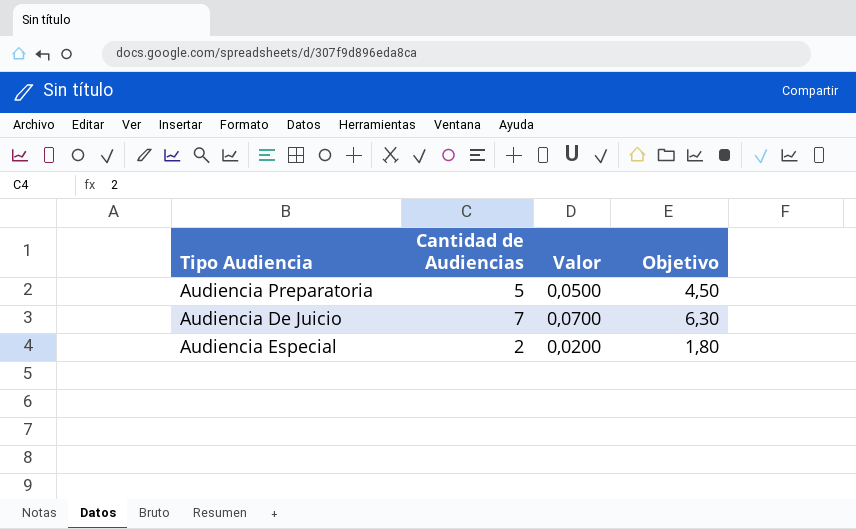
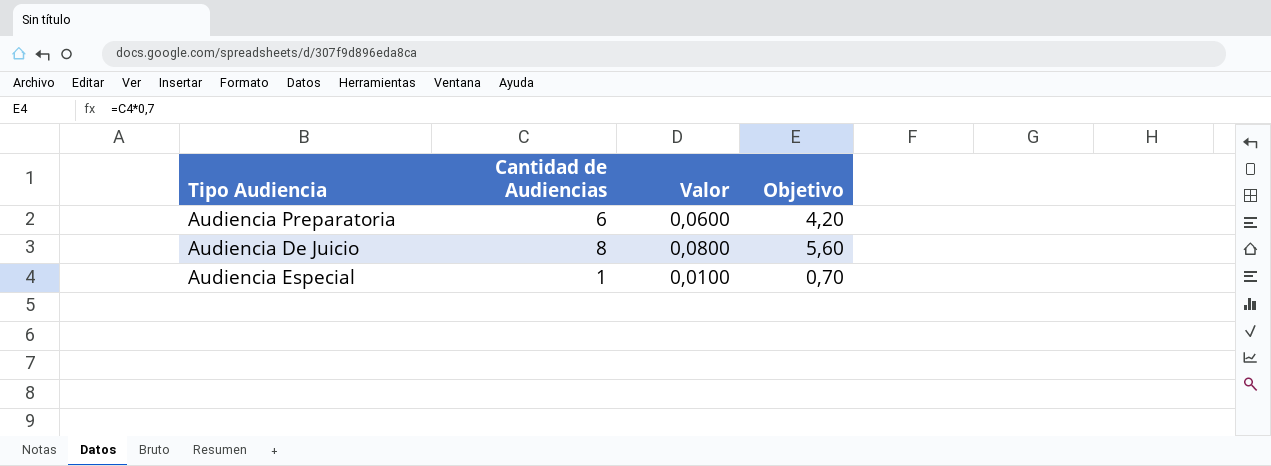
column Objetivo | formula: [Cantidad de Audiencias] * 0,9 -> [Cantidad de Audiencias] * 0,7
Audiencia Preparatoria | Cantidad de Audiencias: 5 -> 6
Audiencia Preparatoria | Valor: 0,0500 -> 0,0600
Audiencia De Juicio | Cantidad de Audiencias: 7 -> 8
Audiencia De Juicio | Valor: 0,0700 -> 0,0800
Audiencia Especial | Cantidad de Audiencias: 2 -> 1
Audiencia Especial | Valor: 0,0200 -> 0,0100

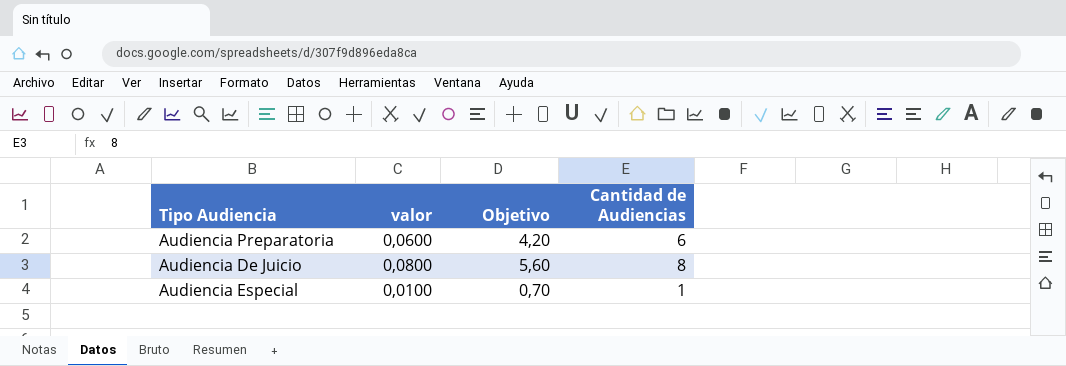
column name: Valor -> valor
column Cantidad de Audiencias | position: 2 -> 4

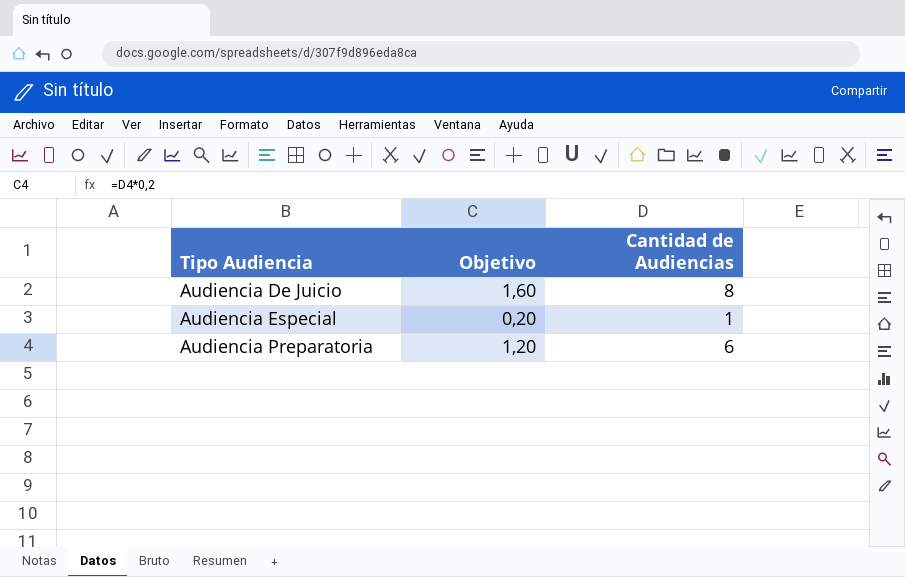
row order: none -> Tipo Audiencia ascending
column valor | formula: [Cantidad de Audiencias] * 0,01 -> none
column Objetivo | formula: [Cantidad de Audiencias] * 0,7 -> [Cantidad de Audiencias] * 0,2

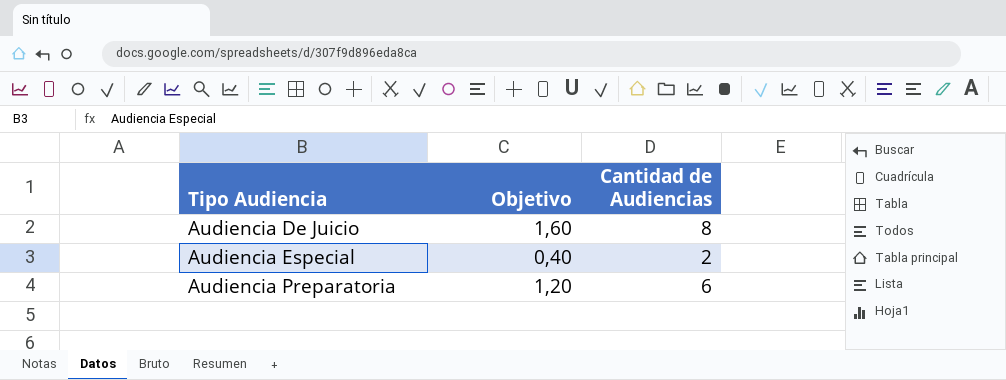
Audiencia Especial | Objetivo: 0,20 -> 0,40
Audiencia Especial | Cantidad de Audiencias: 1 -> 2

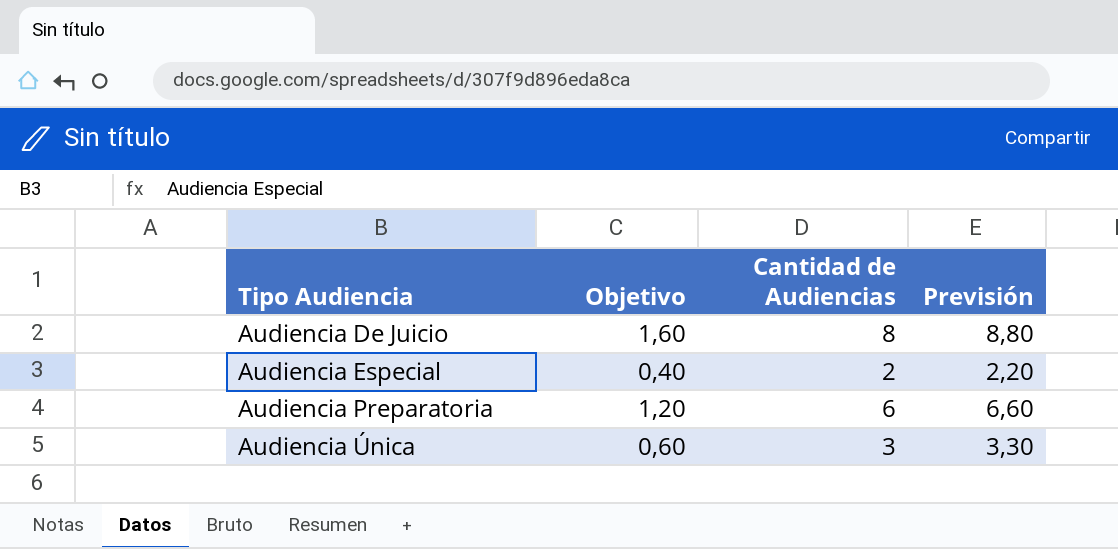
column Previsión | formula: none -> [Cantidad de Audiencias] * 1,1
row Audiencia Única: none -> 0,60 | 3 | 3,30

